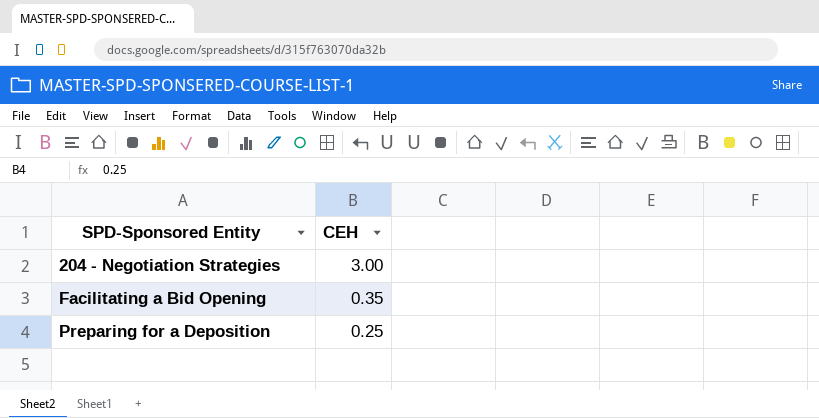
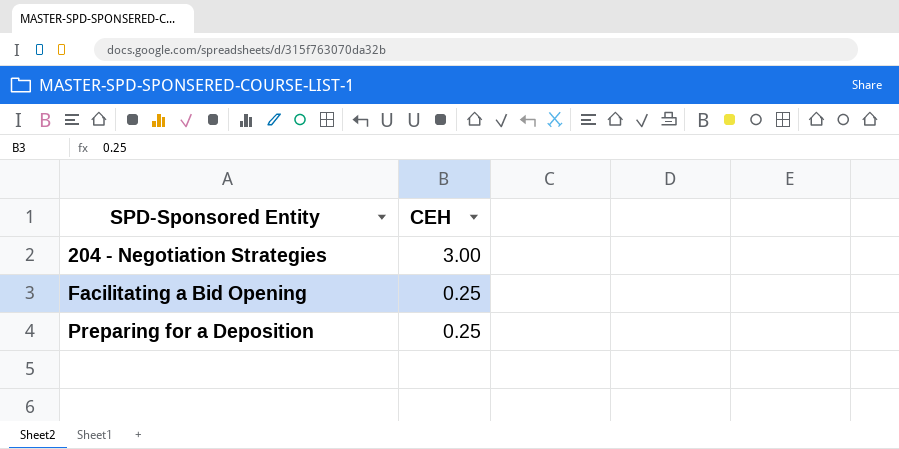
Facilitating a Bid Opening | CEH: 0.35 -> 0.25

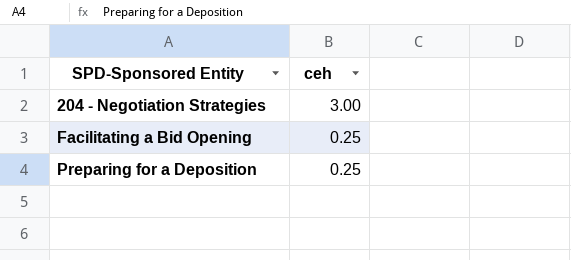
column name: CEH -> ceh

